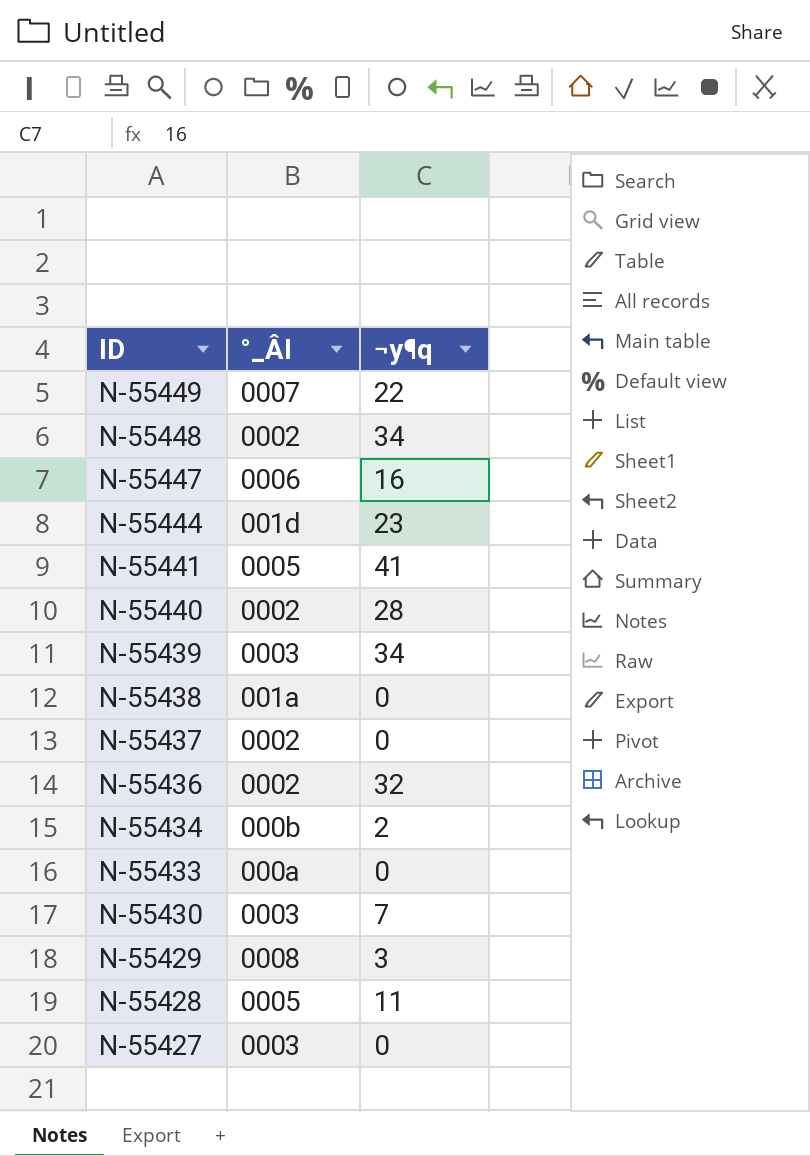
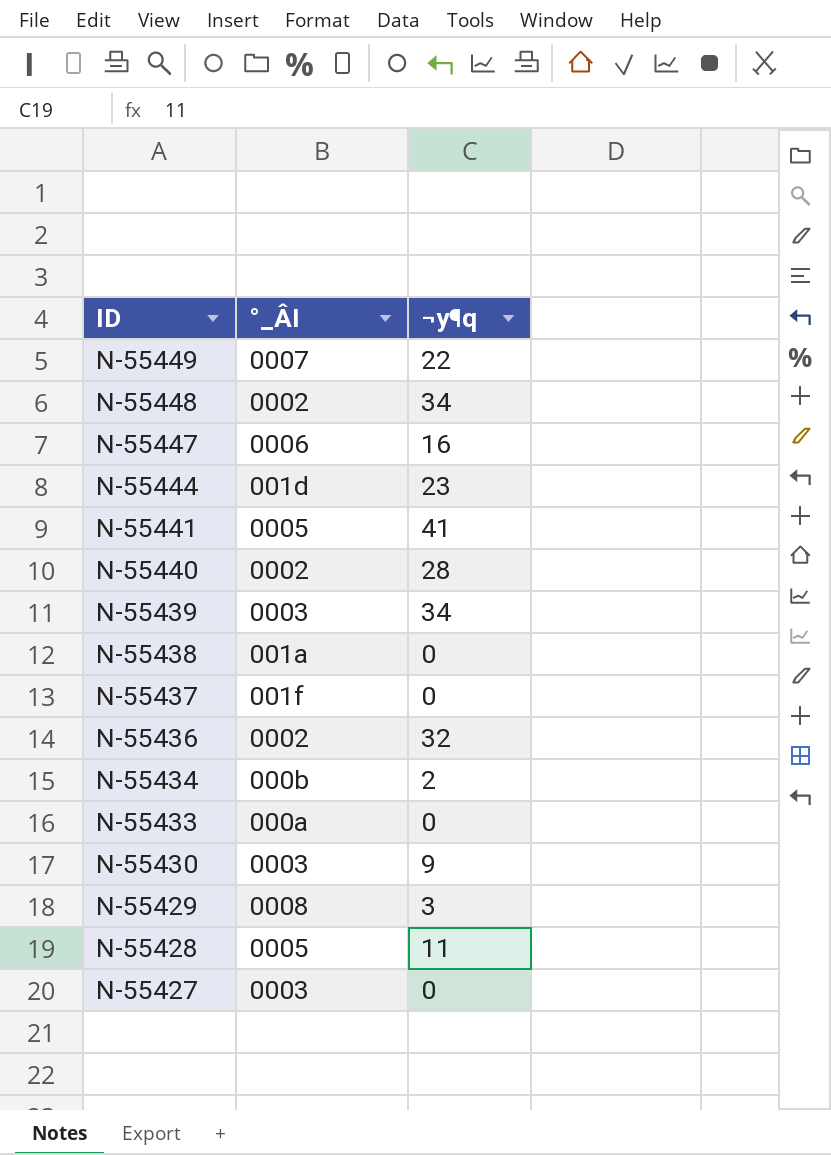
N-55437 | °_ÂI: 0002 -> 001f
N-55430 | ¬y¶q: 7 -> 9

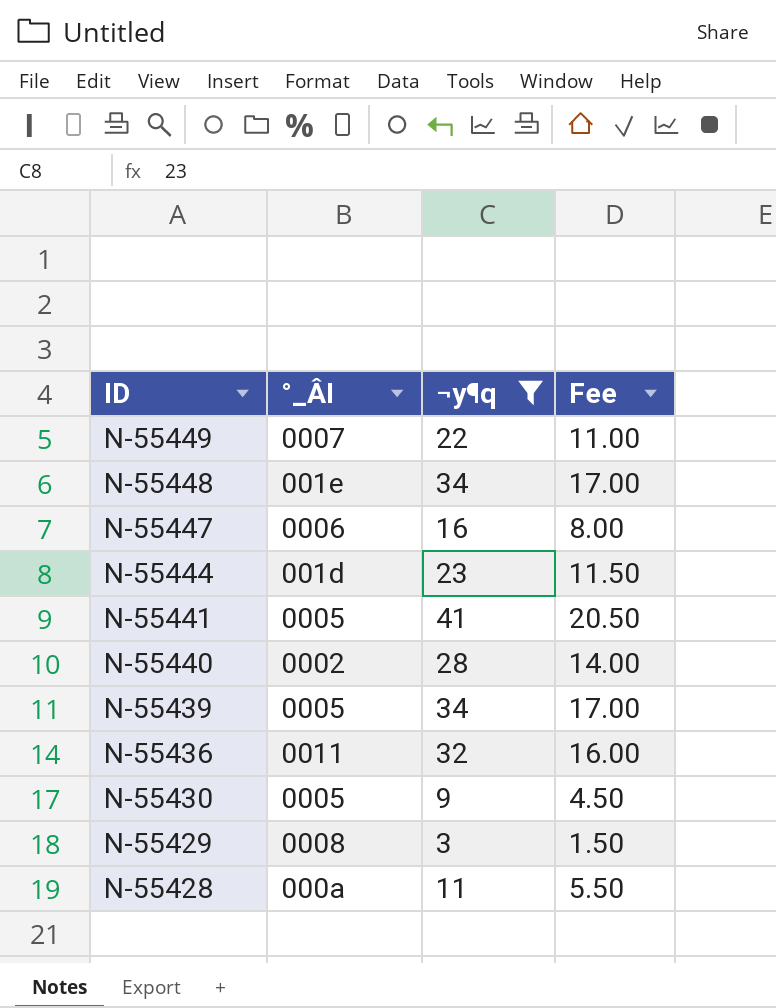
filter: none -> ¬y¶q >= 3
column Fee | formula: none -> [¬y¶q] * 0.5
N-55448 | °_ÂI: 0002 -> 001e
N-55439 | °_ÂI: 0003 -> 0005
N-55436 | °_ÂI: 0002 -> 0011
N-55430 | °_ÂI: 0003 -> 0005
N-55428 | °_ÂI: 0005 -> 000a

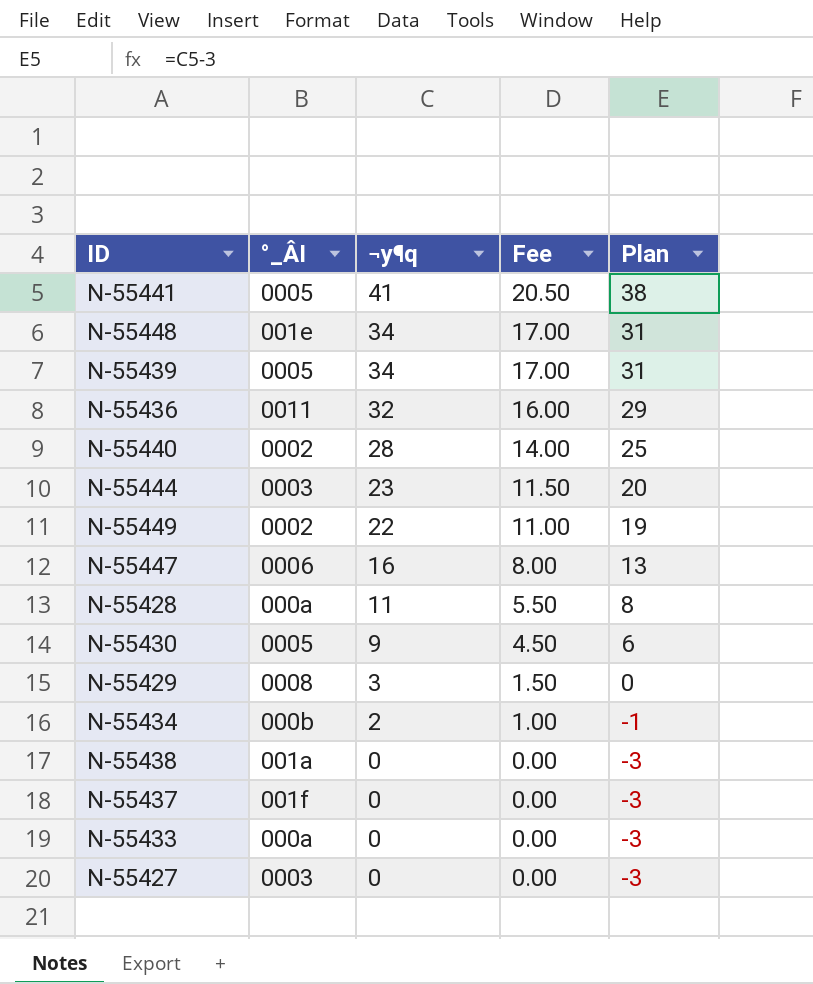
filter: ¬y¶q >= 3 -> none
row order: ID descending -> ¬y¶q descending
column Plan | formula: none -> [¬y¶q] - 3
N-55444 | °_ÂI: 001d -> 0003
N-55449 | °_ÂI: 0007 -> 0002

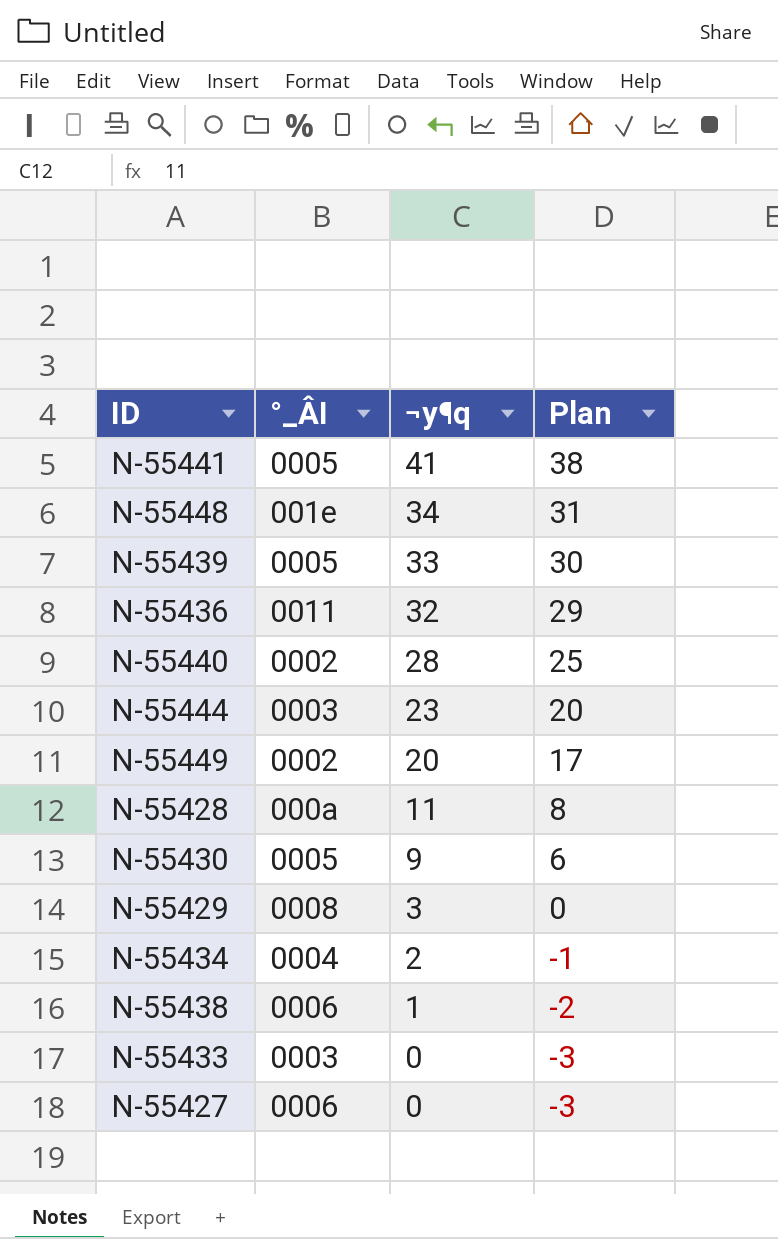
column Fee | formula: [¬y¶q] * 0.5 -> none
row N-55447: 0006 | 16 | 8.00 | 13 -> none
row N-55437: 001f | 0 | 0.00 | -3 -> none
N-55439 | ¬y¶q: 34 -> 33
N-55439 | Plan: 31 -> 30
N-55449 | ¬y¶q: 22 -> 20
N-55449 | Plan: 19 -> 17
N-55434 | °_ÂI: 000b -> 0004
N-55438 | °_ÂI: 001a -> 0006
N-55438 | ¬y¶q: 0 -> 1
N-55438 | Plan: -3 -> -2
N-55433 | °_ÂI: 000a -> 0003
N-55427 | °_ÂI: 0003 -> 0006

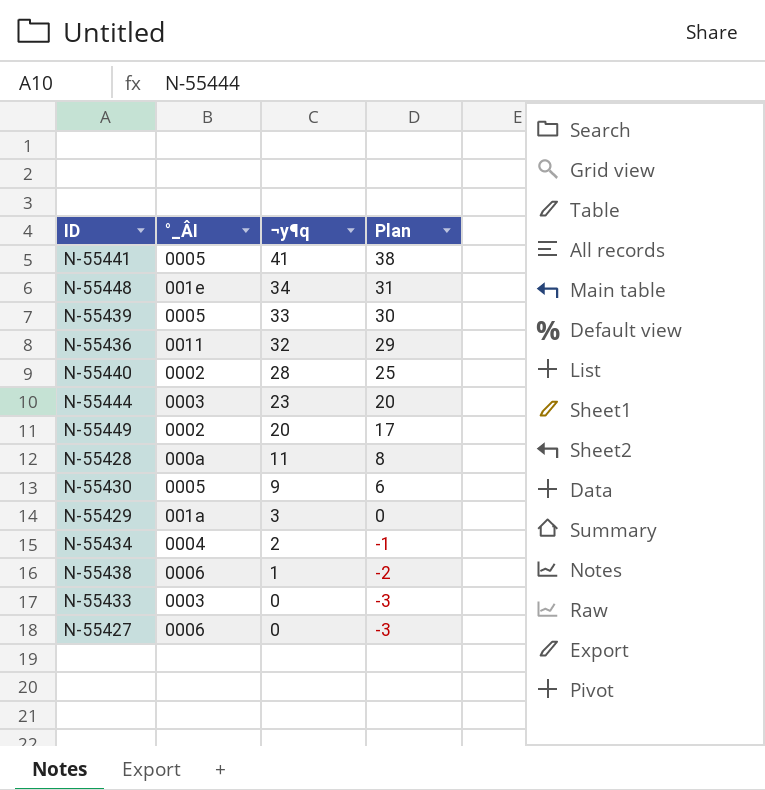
N-55429 | °_ÂI: 0008 -> 001a

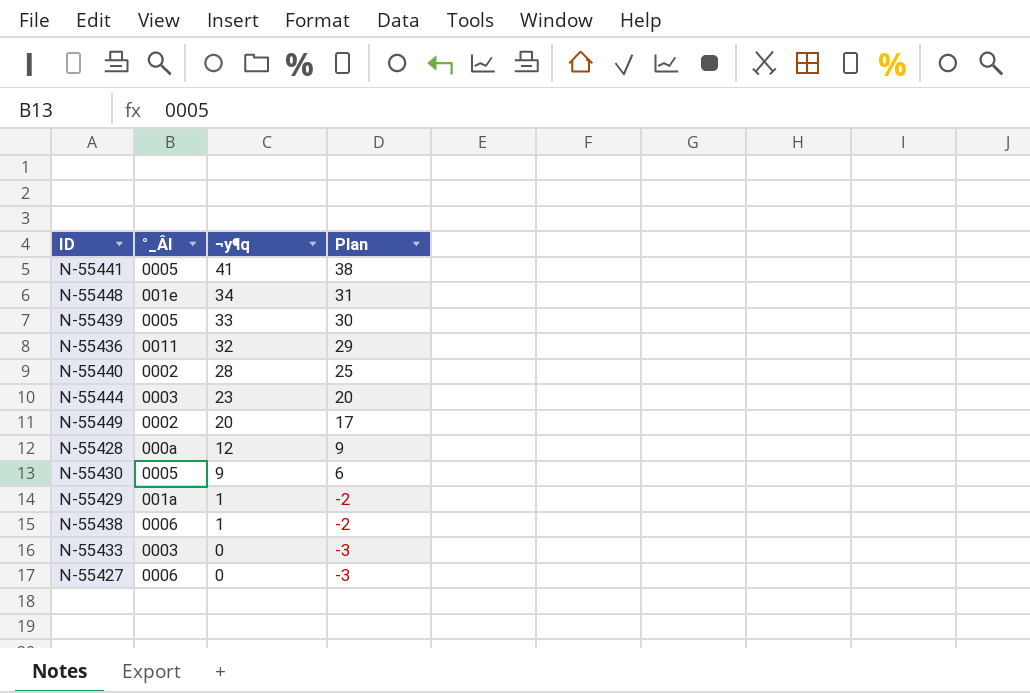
row N-55434: 0004 | 2 | -1 -> none
N-55428 | ¬y¶q: 11 -> 12
N-55428 | Plan: 8 -> 9
N-55429 | ¬y¶q: 3 -> 1
N-55429 | Plan: 0 -> -2

